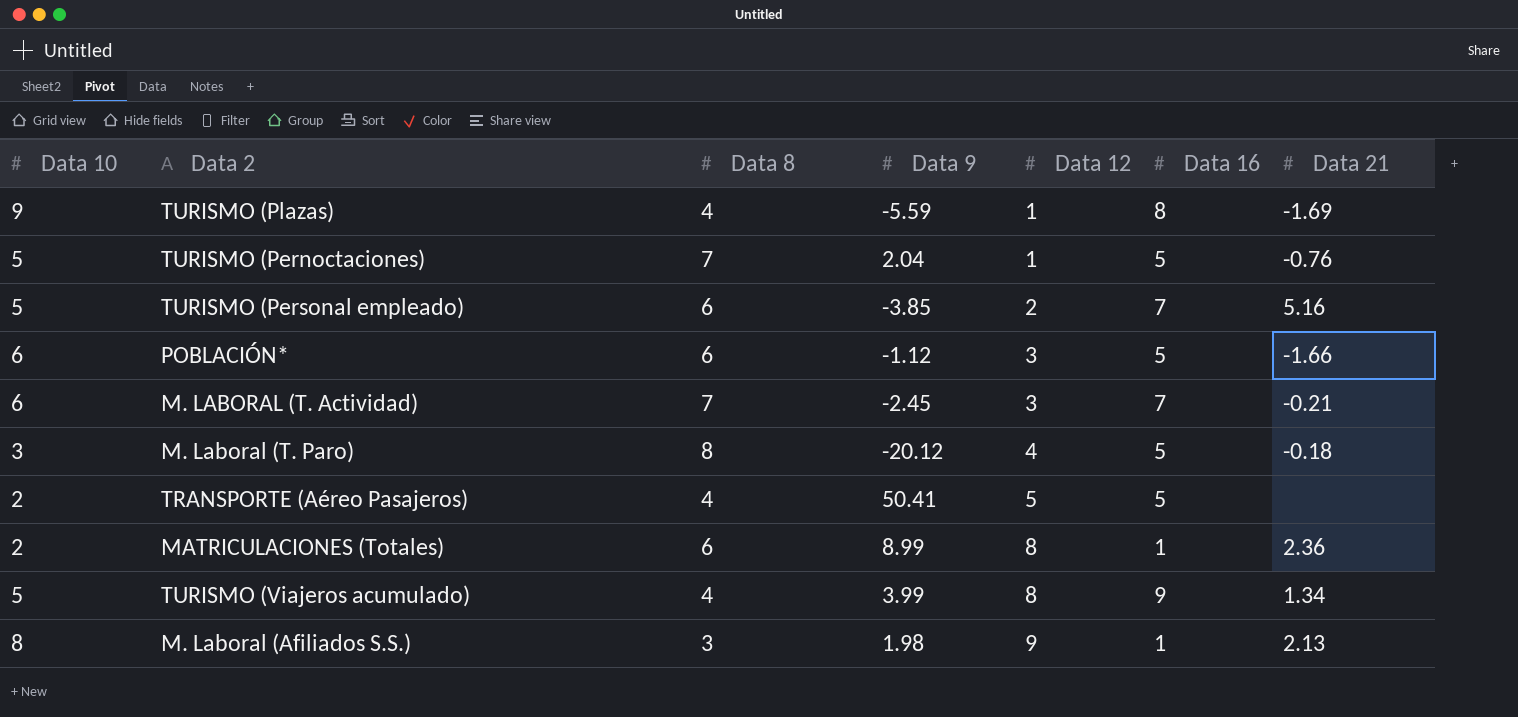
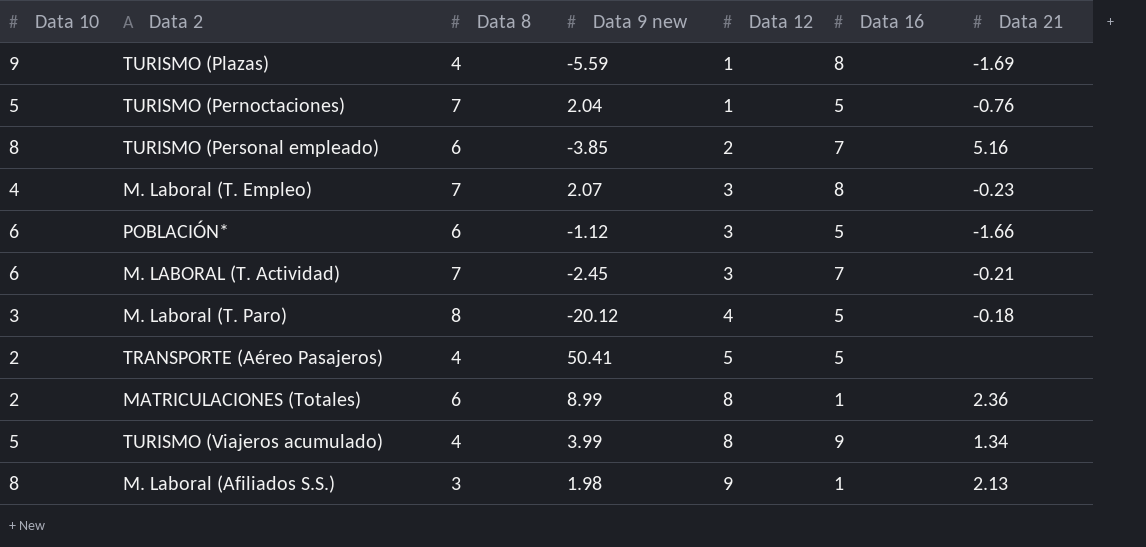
column name: Data 9 -> Data 9 new
TURISMO (Personal empleado) | Data 10: 5 -> 8
row M. Laboral (T. Empleo): none -> 4 | 7 | 2.07 | 3 | 8 | -0.23

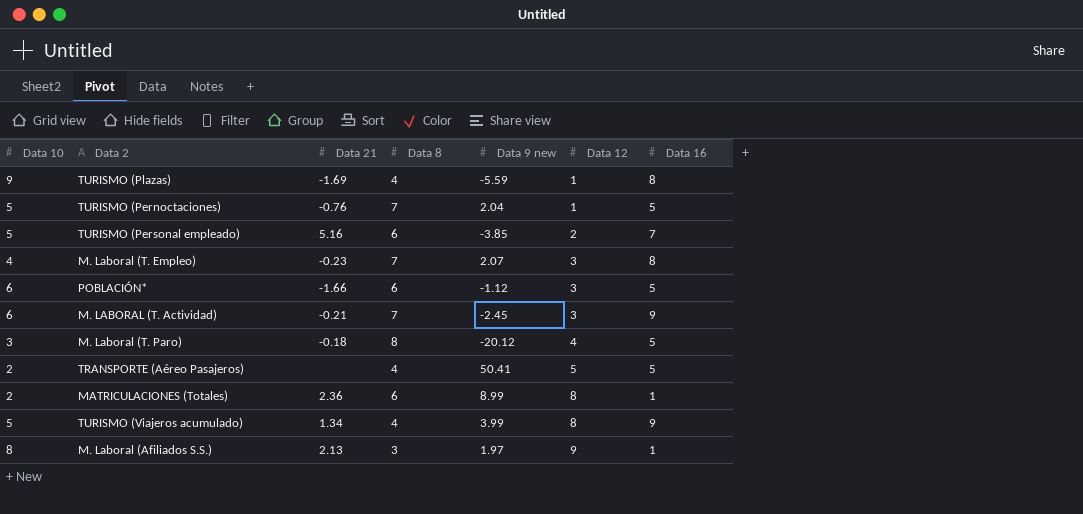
column Data 21 | position: 7 -> 3
TURISMO (Personal empleado) | Data 10: 8 -> 5
M. LABORAL (T. Actividad) | Data 16: 7 -> 9
M. Laboral (Afiliados S.S.) | Data 9 new: 1.98 -> 1.97

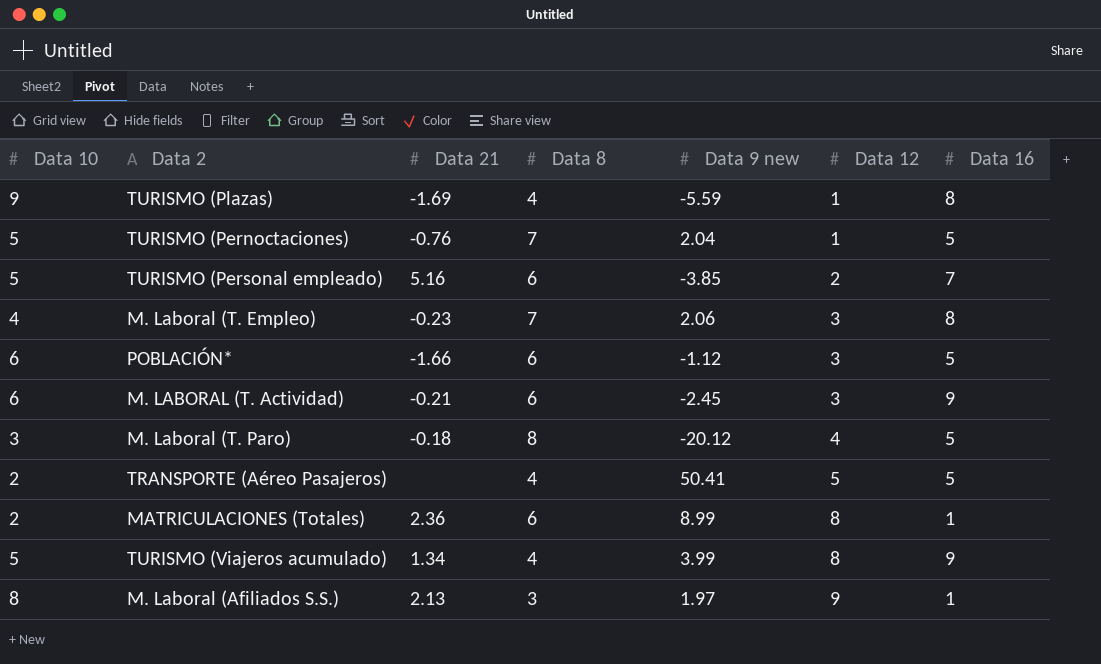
M. Laboral (T. Empleo) | Data 9 new: 2.07 -> 2.06
M. LABORAL (T. Actividad) | Data 8: 7 -> 6

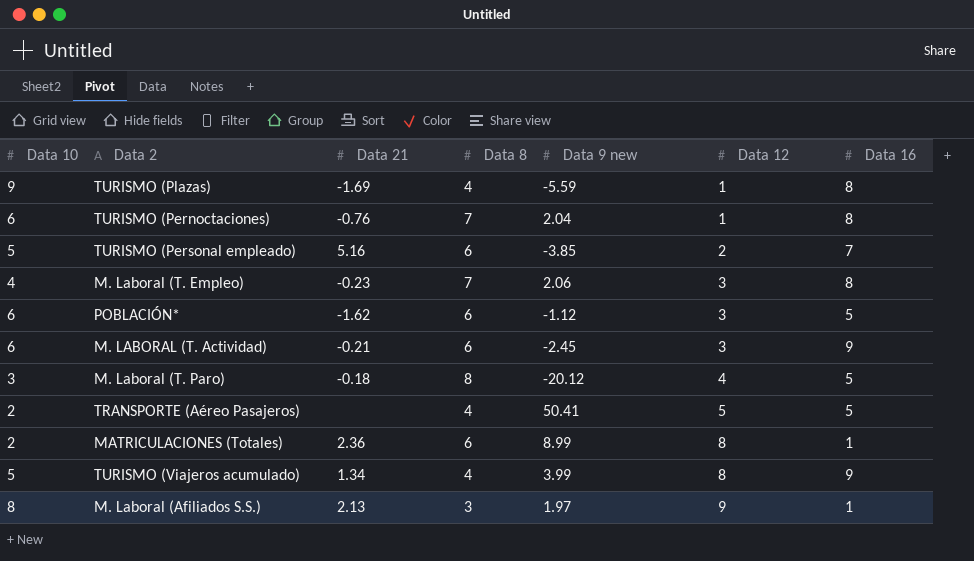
TURISMO (Pernoctaciones) | Data 10: 5 -> 6
TURISMO (Pernoctaciones) | Data 16: 5 -> 8
POBLACIÓN* | Data 21: -1.66 -> -1.62

